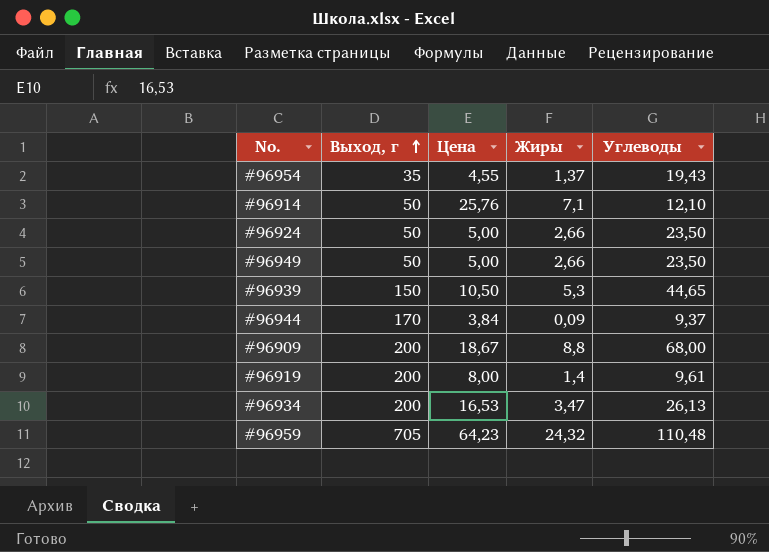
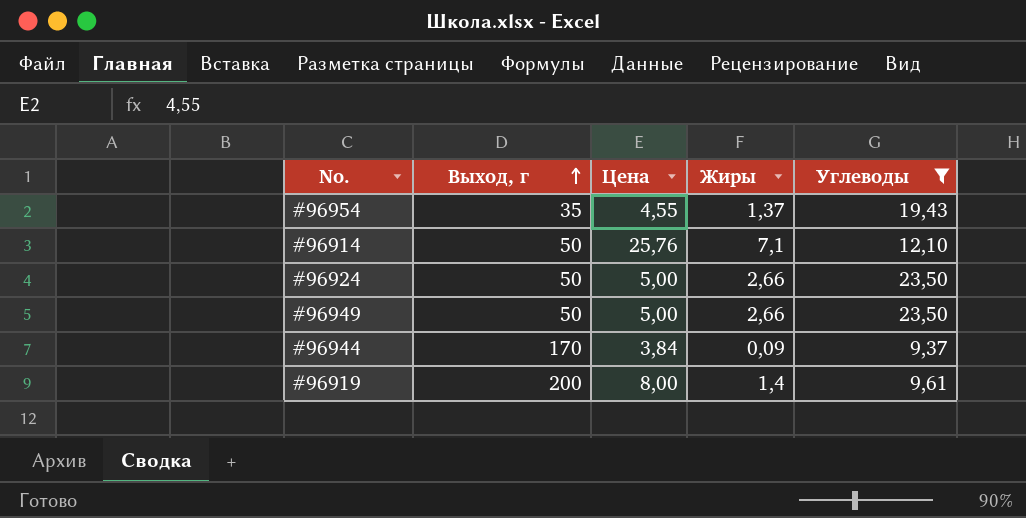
filter: none -> Углеводы <= 23,50

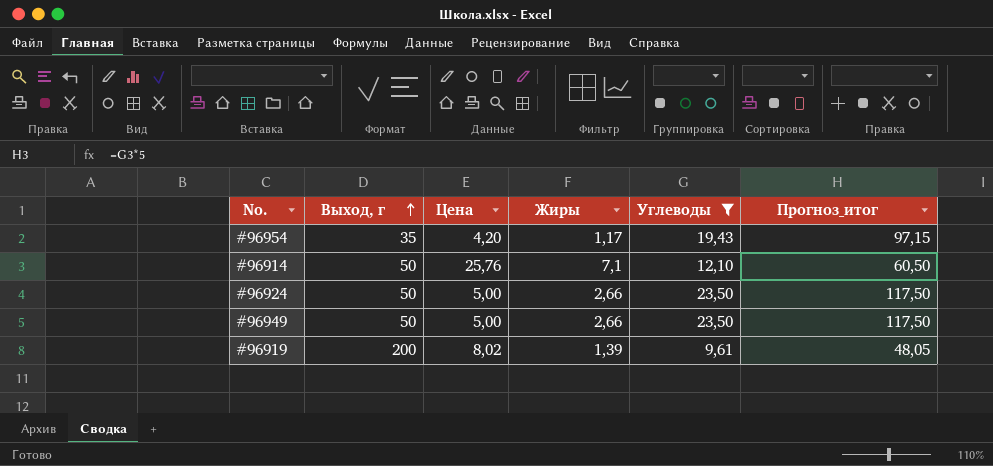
column Прогноз_итог | formula: none -> [Углеводы] * 5
row #96944: 170 | 3,84 | 0,09 | 9,37 -> none
#96954 | Цена: 4,55 -> 4,20
#96954 | Жиры: 1,37 -> 1,17
#96919 | Цена: 8,00 -> 8,02
#96919 | Жиры: 1,4 -> 1,39

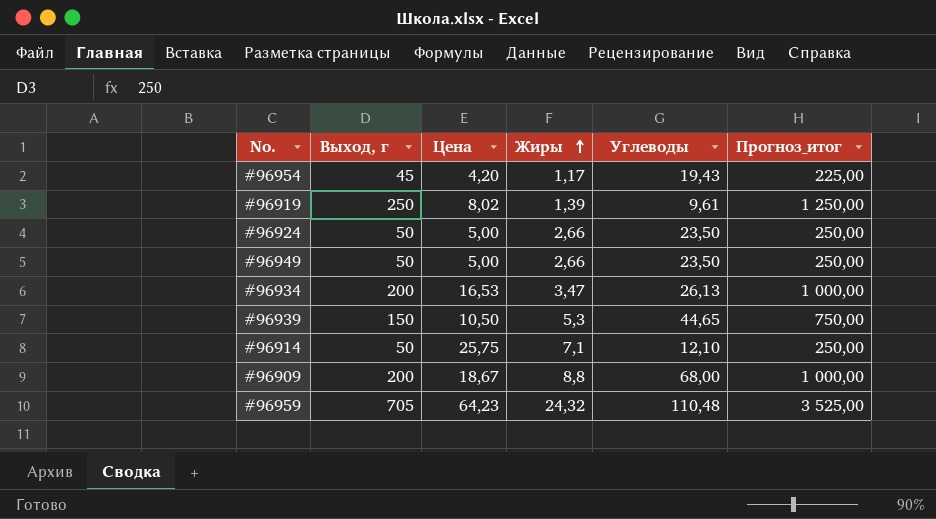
filter: Углеводы <= 23,50 -> none
row order: Выход, г ascending -> Жиры ascending
column Прогноз_итог | formula: [Углеводы] * 5 -> [Выход, г] * 5
#96954 | Выход, г: 35 -> 45
#96919 | Выход, г: 200 -> 250
#96914 | Цена: 25,76 -> 25,75

